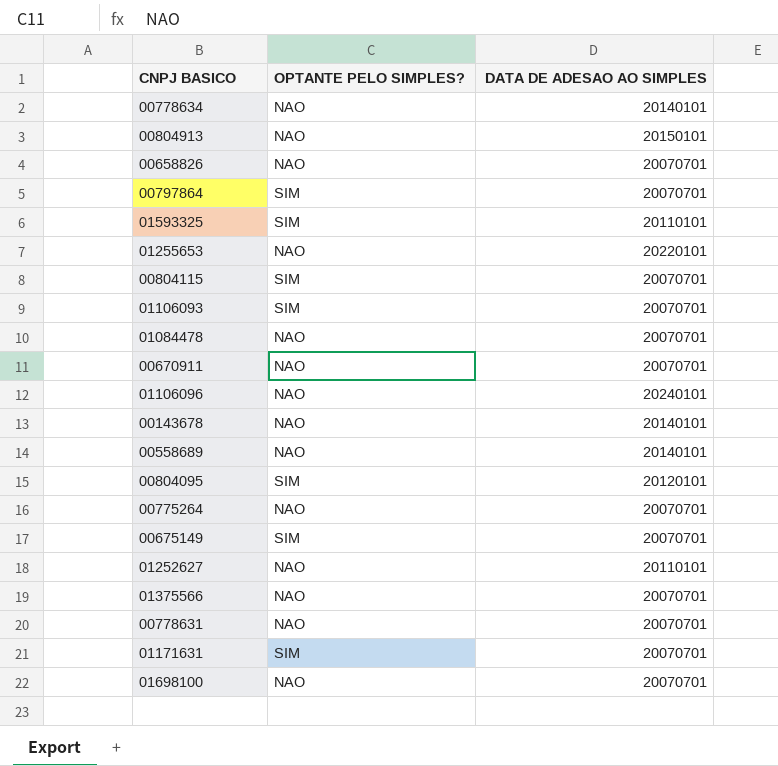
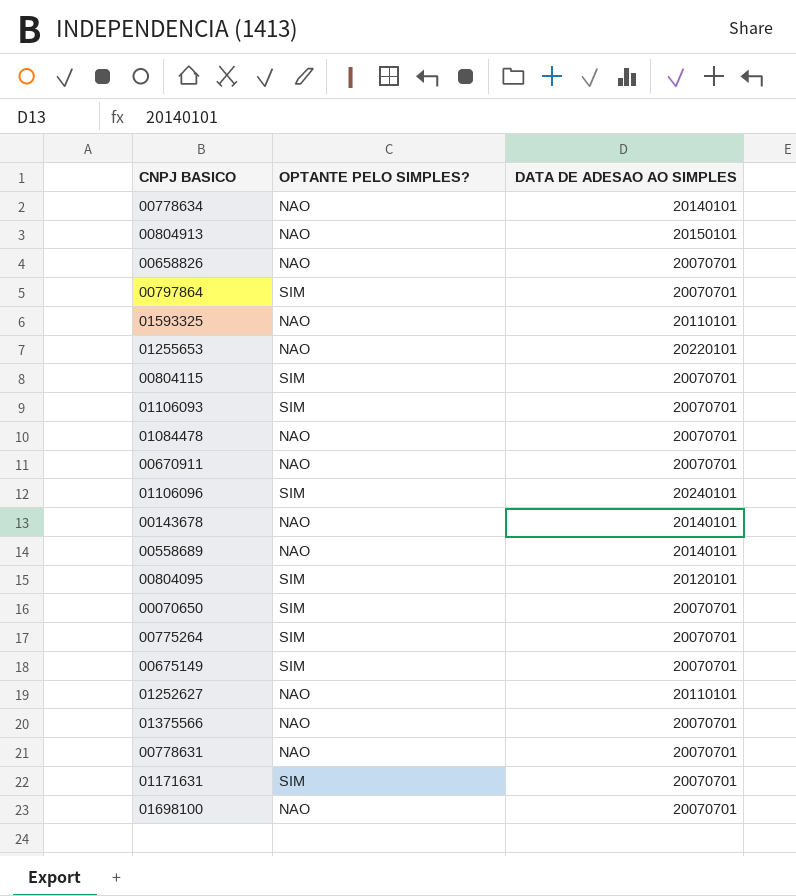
01593325 | OPTANTE PELO SIMPLES?: SIM -> NAO
01106096 | OPTANTE PELO SIMPLES?: NAO -> SIM
row 00070650: none -> SIM | 20070701
00775264 | OPTANTE PELO SIMPLES?: NAO -> SIM

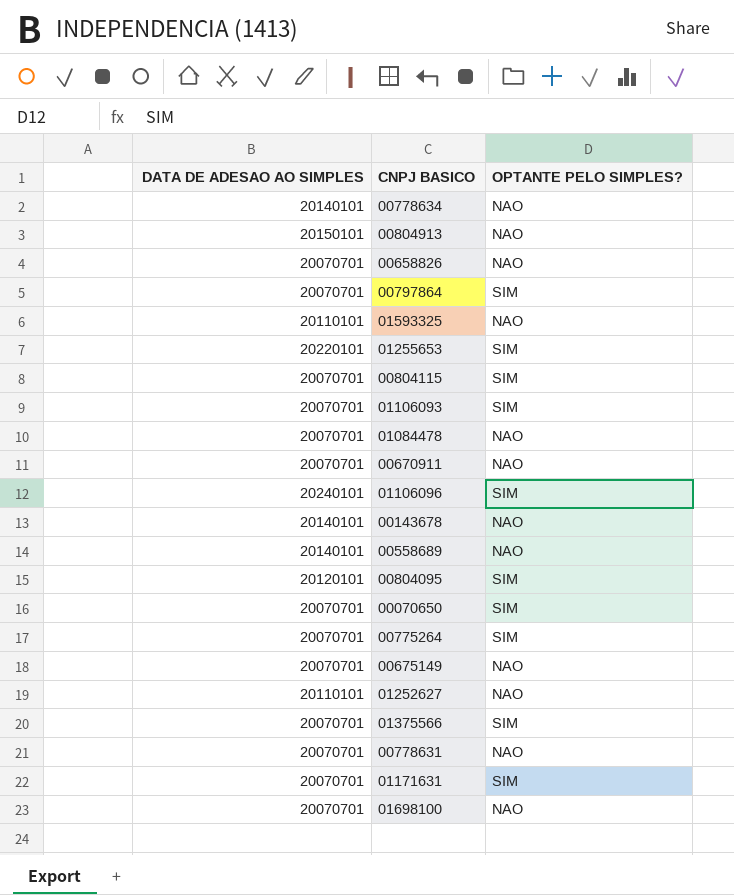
column DATA DE ADESAO AO SIMPLES | position: 3 -> 1
01255653 | OPTANTE PELO SIMPLES?: NAO -> SIM
00675149 | OPTANTE PELO SIMPLES?: SIM -> NAO
01375566 | OPTANTE PELO SIMPLES?: NAO -> SIM

